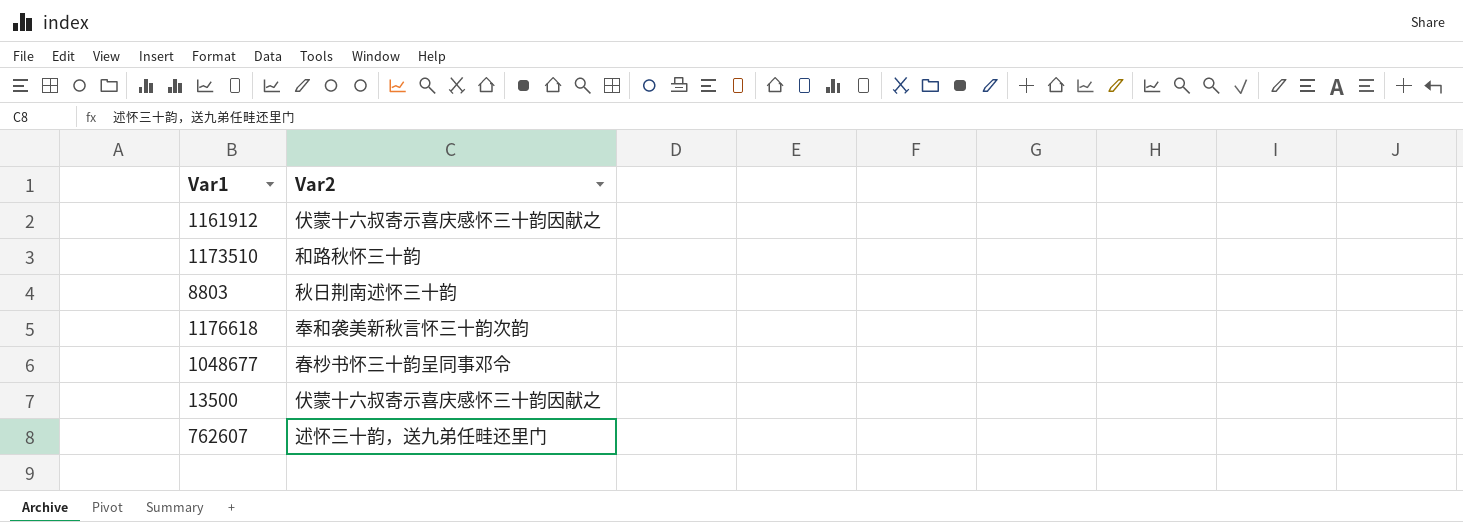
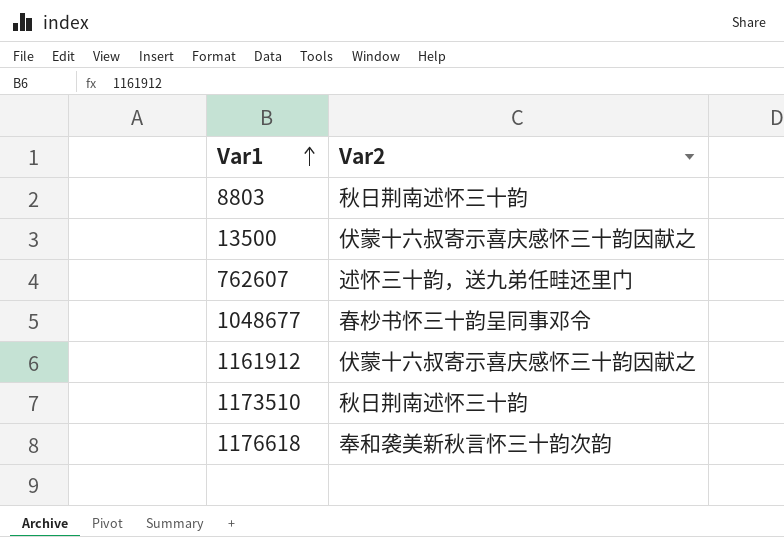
row order: none -> Var1 ascending
1173510 | Var2: 和路秋怀三十韵 -> 秋日荆南述怀三十韵

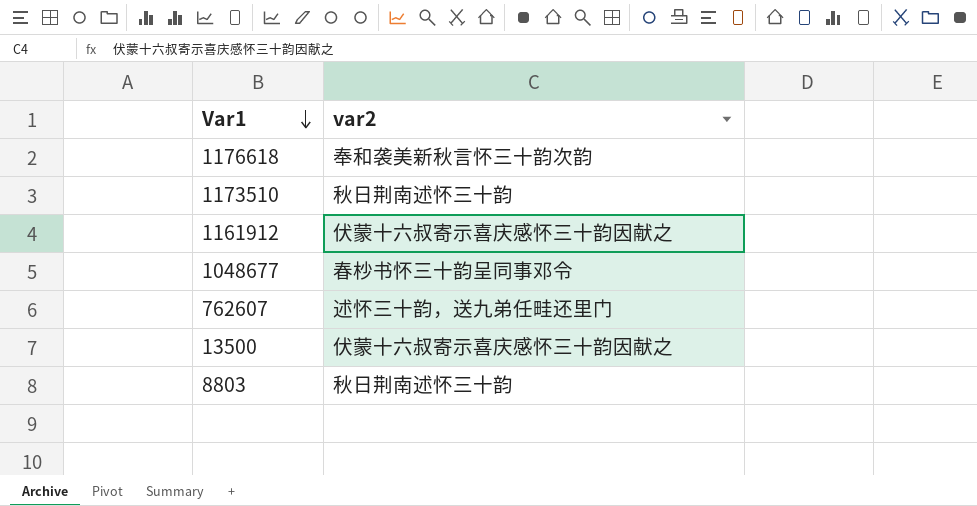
row order: Var1 ascending -> Var1 descending
column name: Var2 -> var2

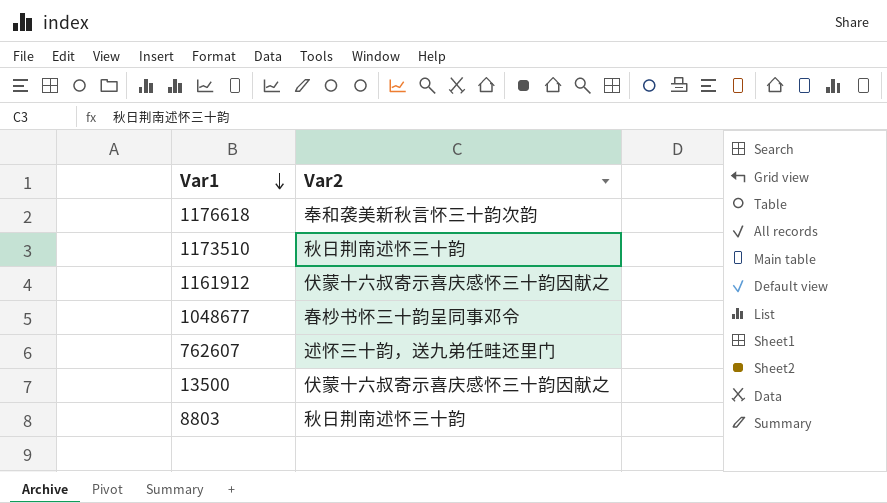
column name: var2 -> Var2

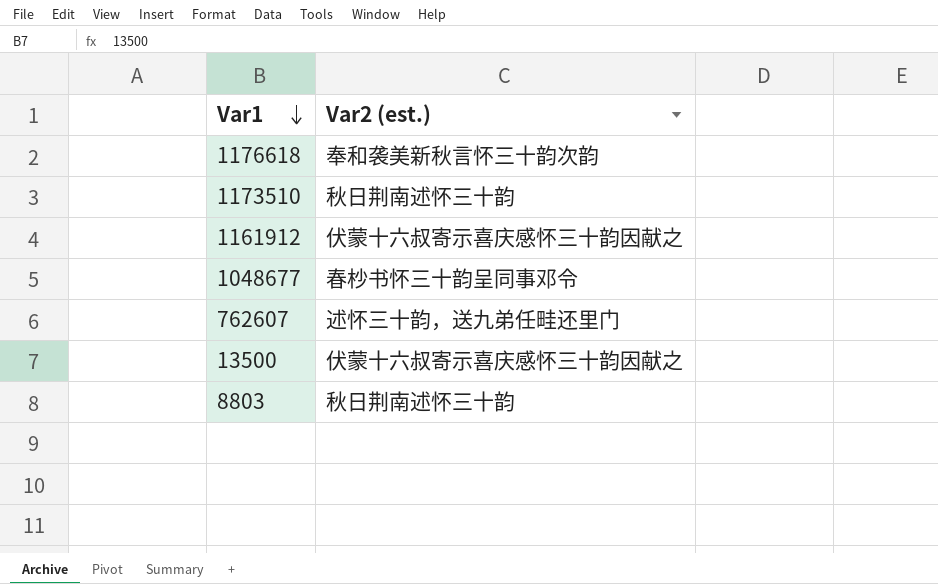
column name: Var2 -> Var2 (est.)

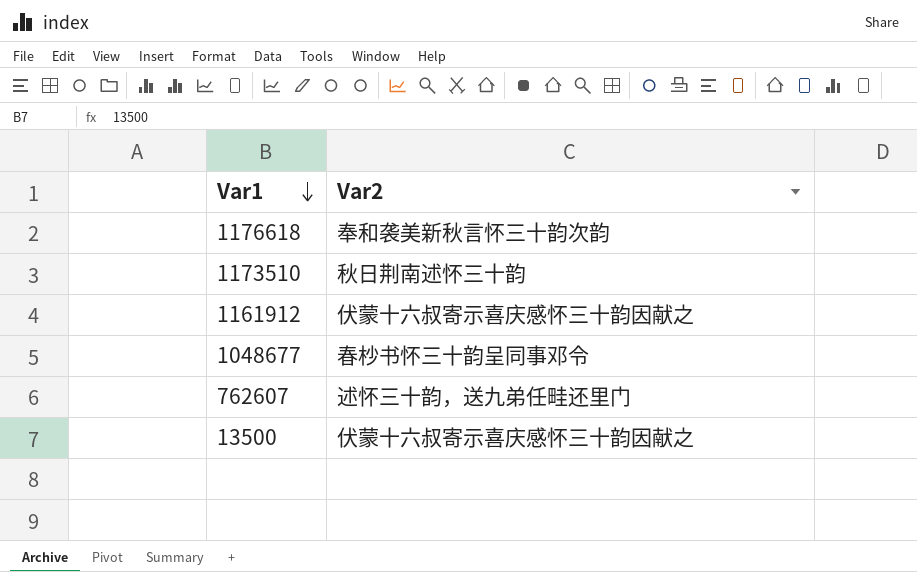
column name: Var2 (est.) -> Var2
row 8803: 秋日荆南述怀三十韵 -> none

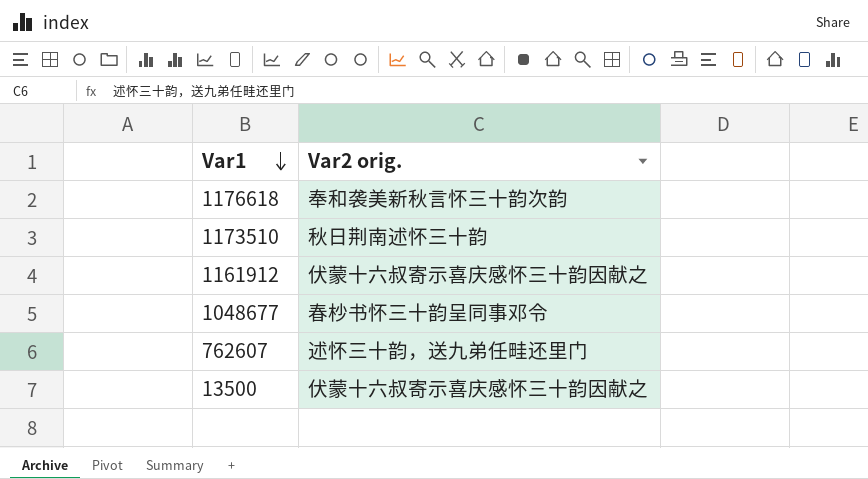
column name: Var2 -> Var2 orig.

